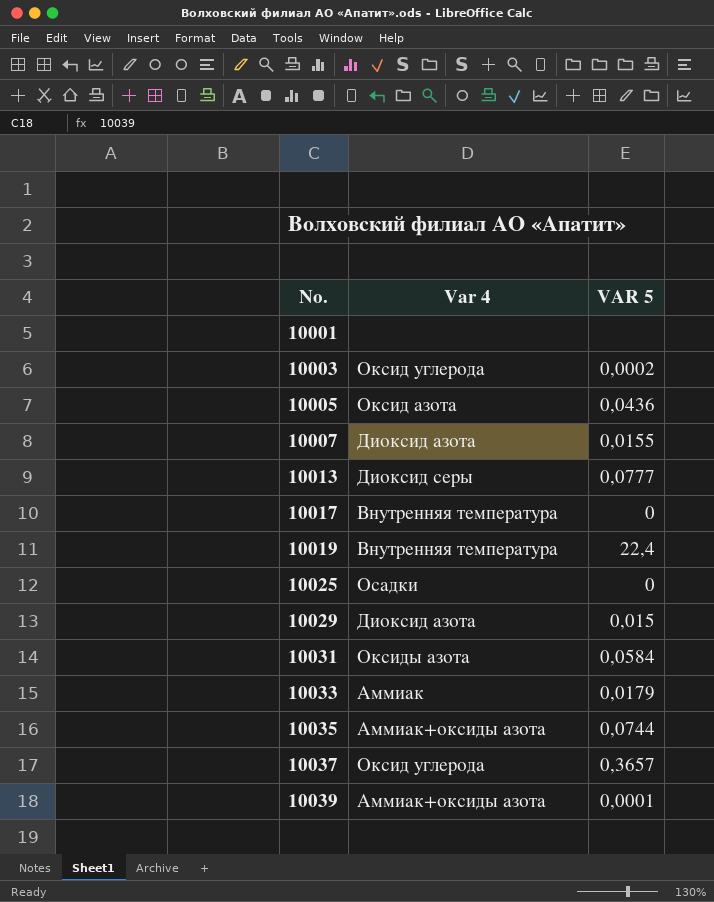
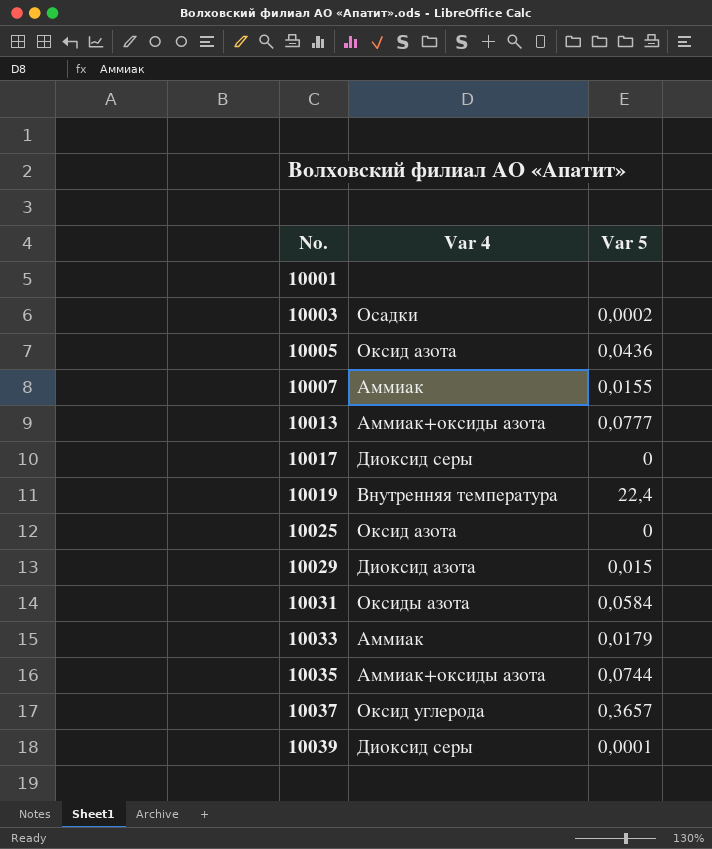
column name: VAR 5 -> Var 5
10003 | Var 4: Оксид углерода -> Осадки
10007 | Var 4: Диоксид азота -> Аммиак
10013 | Var 4: Диоксид серы -> Аммиак+оксиды азота
10017 | Var 4: Внутренняя температура -> Диоксид серы
10025 | Var 4: Осадки -> Оксид азота
10039 | Var 4: Аммиак+оксиды азота -> Диоксид серы

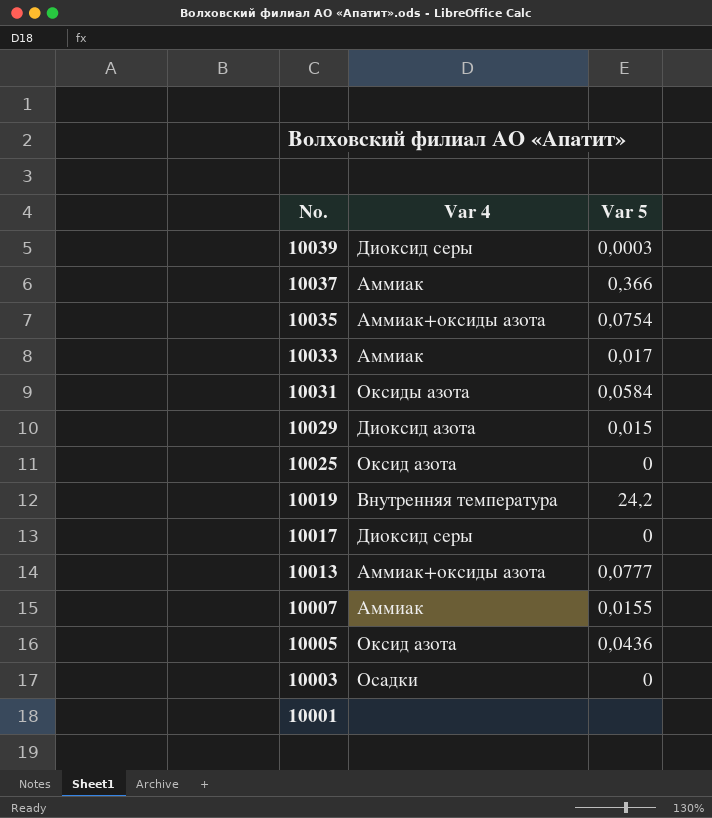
row order: No. ascending -> No. descending
10039 | Var 5: 0,0001 -> 0,0003
10037 | Var 4: Оксид углерода -> Аммиак
10037 | Var 5: 0,3657 -> 0,366
10035 | Var 5: 0,0744 -> 0,0754
10033 | Var 5: 0,0179 -> 0,017
10019 | Var 5: 22,4 -> 24,2
10003 | Var 5: 0,0002 -> 0

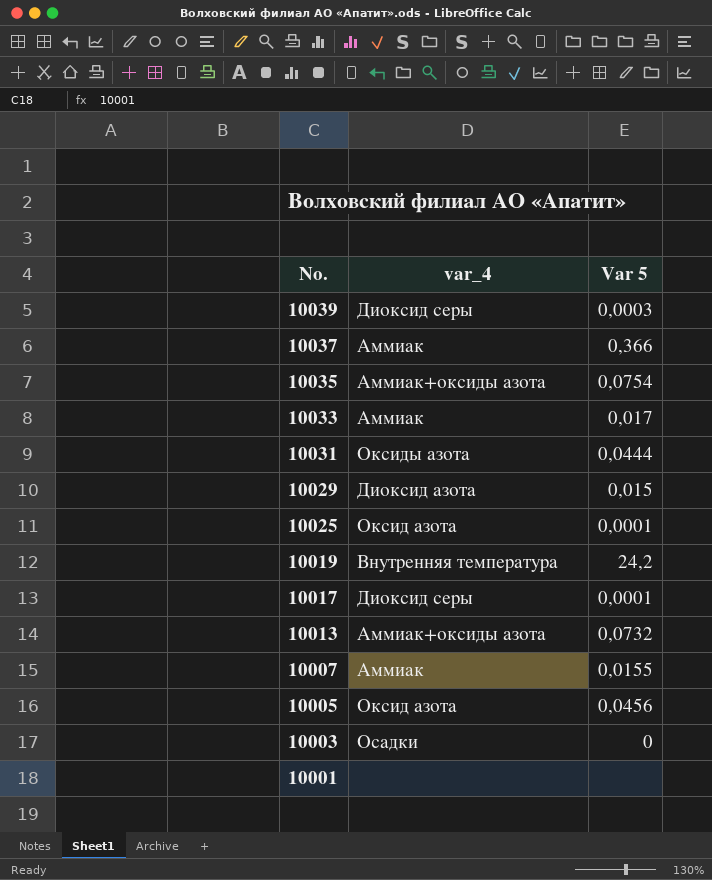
column name: Var 4 -> var_4
10031 | Var 5: 0,0584 -> 0,0444
10025 | Var 5: 0 -> 0,0001
10017 | Var 5: 0 -> 0,0001
10013 | Var 5: 0,0777 -> 0,0732
10005 | Var 5: 0,0436 -> 0,0456

